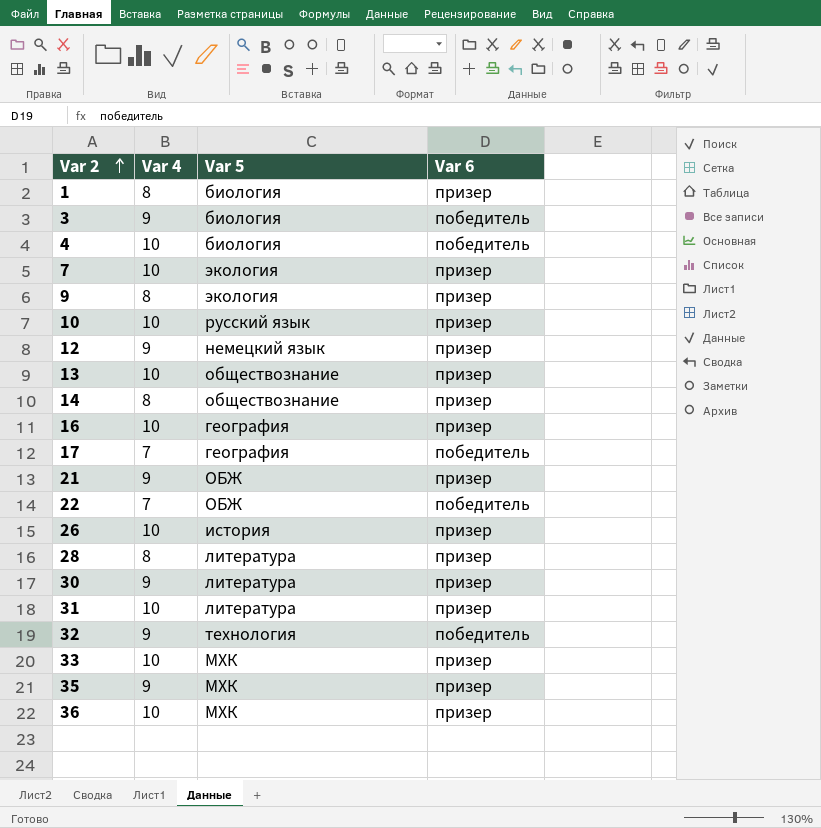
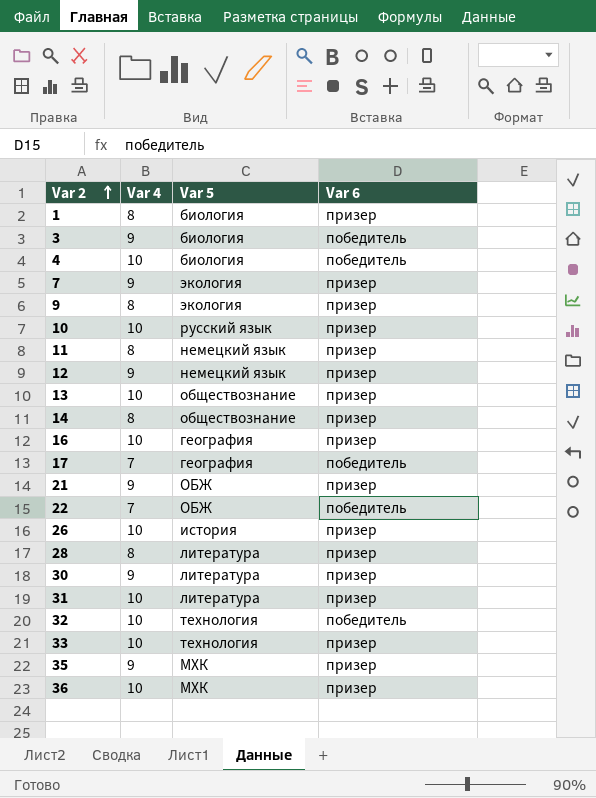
7 | Var 4: 10 -> 9
row 11: none -> 8 | немецкий язык | призер
32 | Var 4: 9 -> 10
33 | Var 5: МХК -> технология

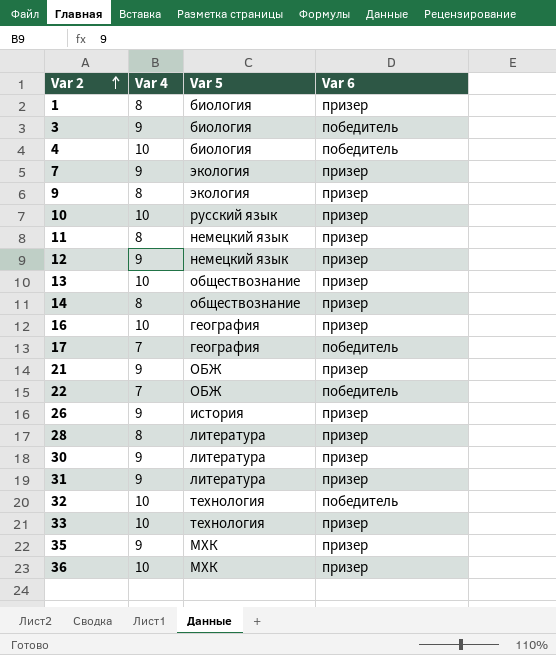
26 | Var 4: 10 -> 9
31 | Var 4: 10 -> 9

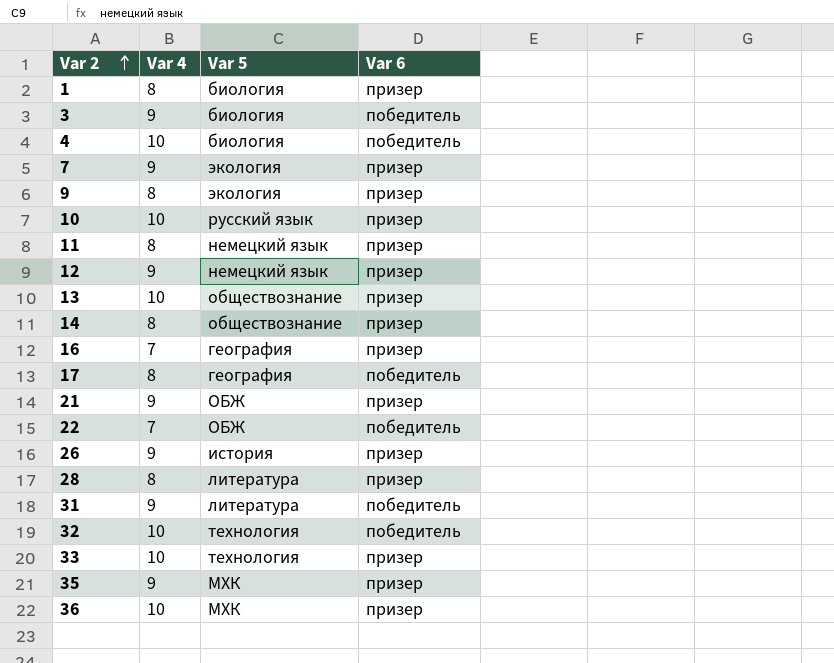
row 30: 9 | литература | призер -> none
16 | Var 4: 10 -> 7
17 | Var 4: 7 -> 8
31 | Var 6: призер -> победитель

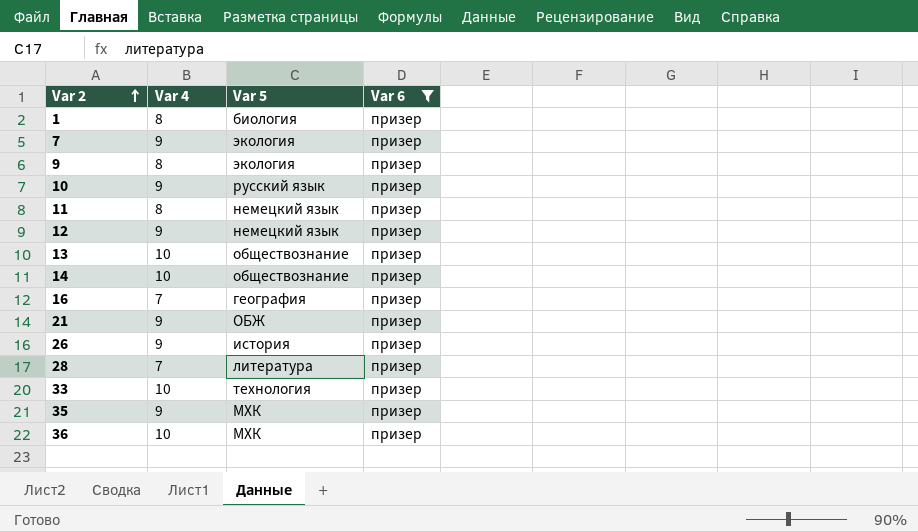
filter: none -> Var 6 = призер
10 | Var 4: 10 -> 9
14 | Var 4: 8 -> 10
28 | Var 4: 8 -> 7

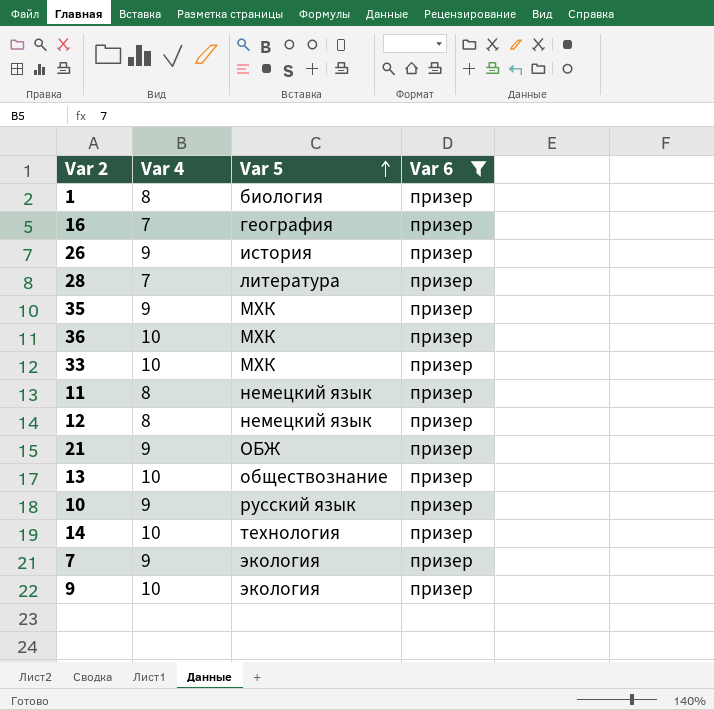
row order: Var 2 ascending -> Var 5 ascending
33 | Var 5: технология -> МХК
12 | Var 4: 9 -> 8
14 | Var 5: обществознание -> технология
9 | Var 4: 8 -> 10

